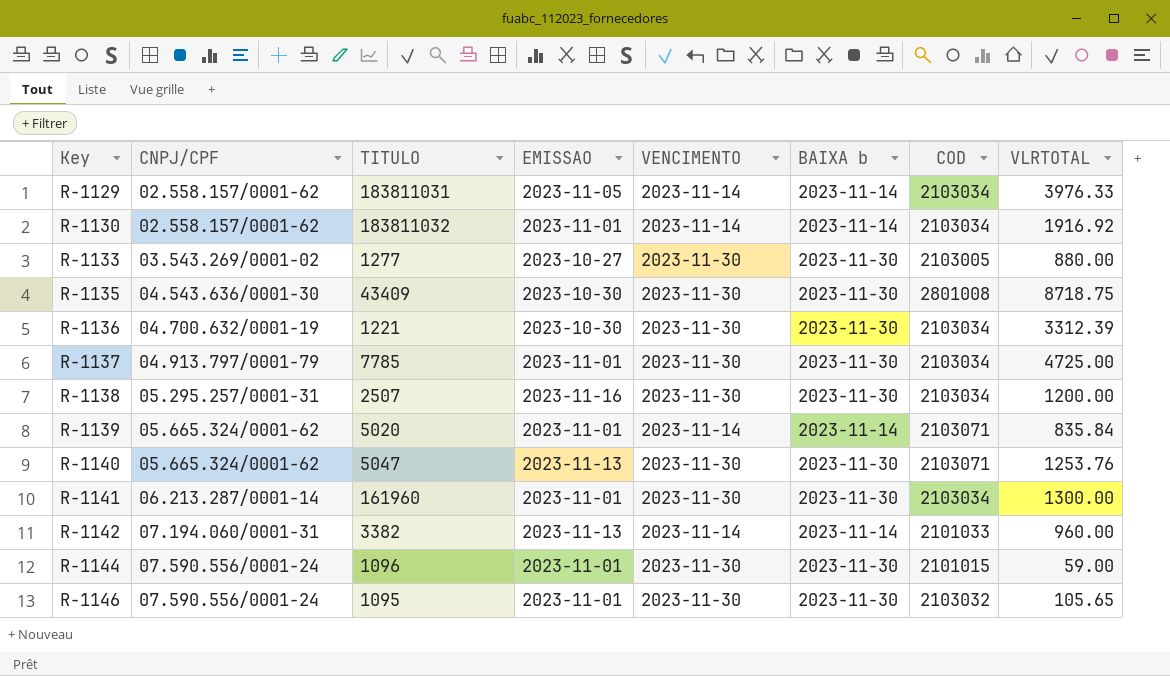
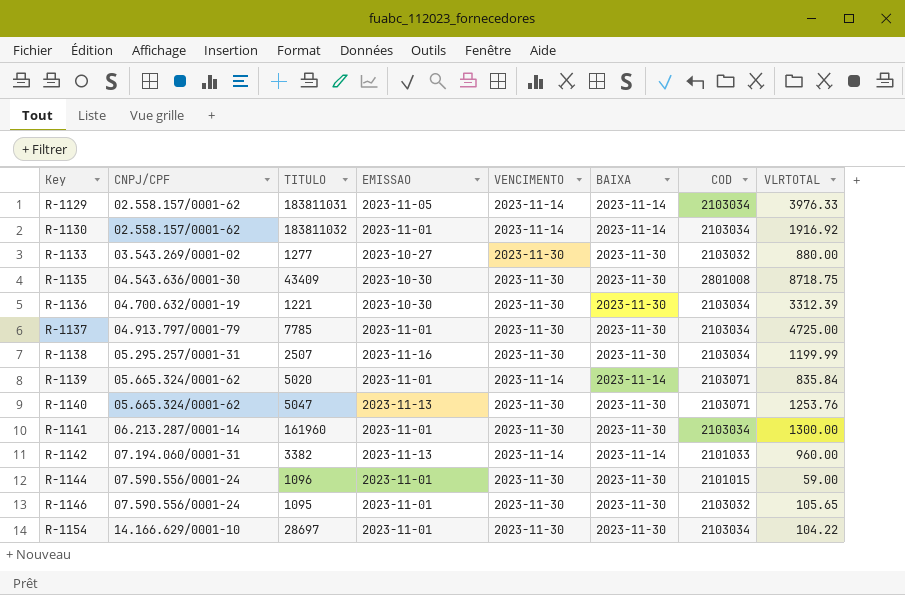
column name: BAIXA b -> BAIXA
R-1133 | COD: 2103005 -> 2103032
R-1138 | VLRTOTAL: 1200.00 -> 1199.99
row R-1154: none -> 14.166.629/0001-10 | 28697 | 2023-11-01 | 2023-11-30 | 2023-11-30 | 2103034 | 104.22

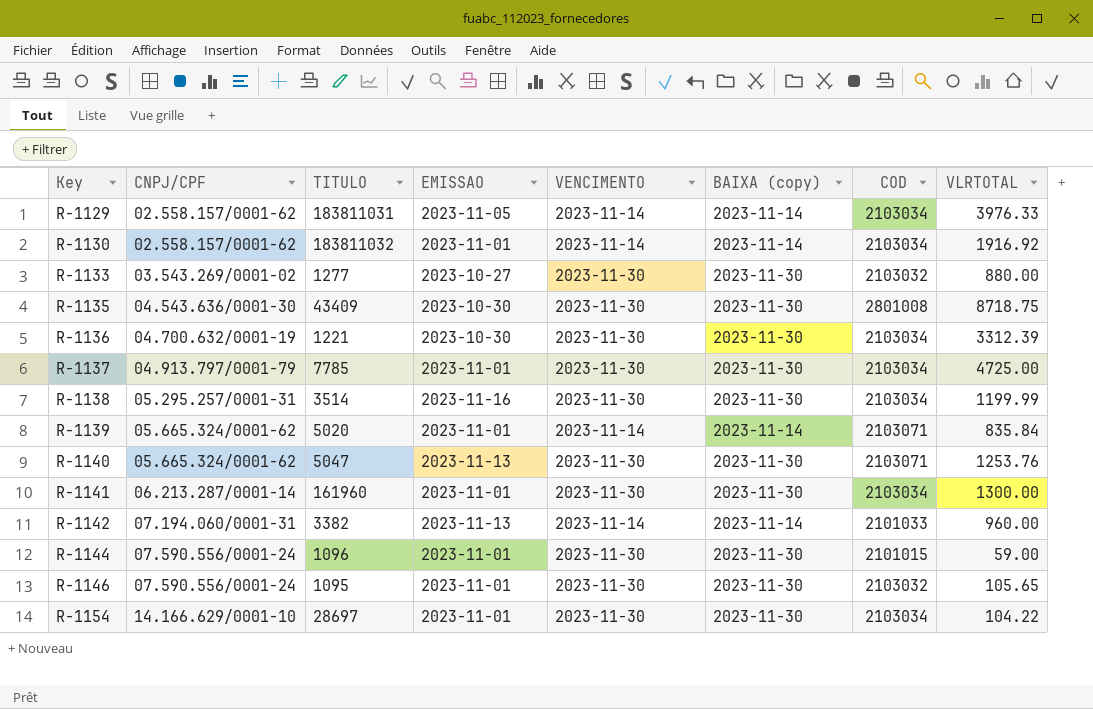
column name: BAIXA -> BAIXA (copy)
R-1138 | TITULO: 2507 -> 3514

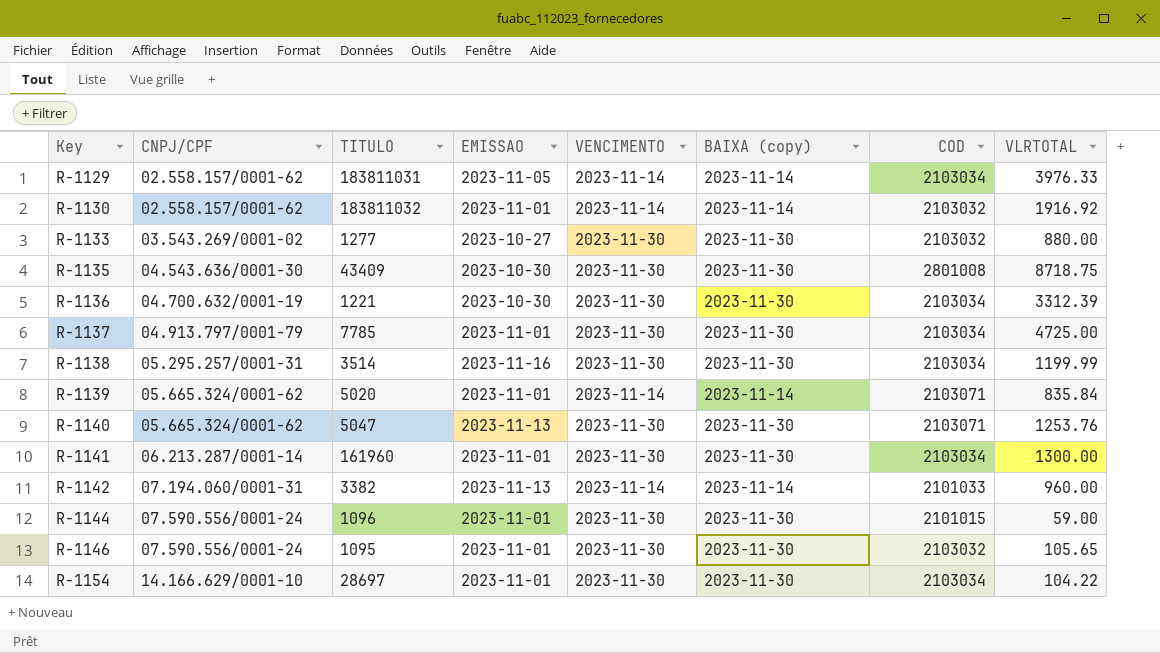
R-1130 | COD: 2103034 -> 2103032

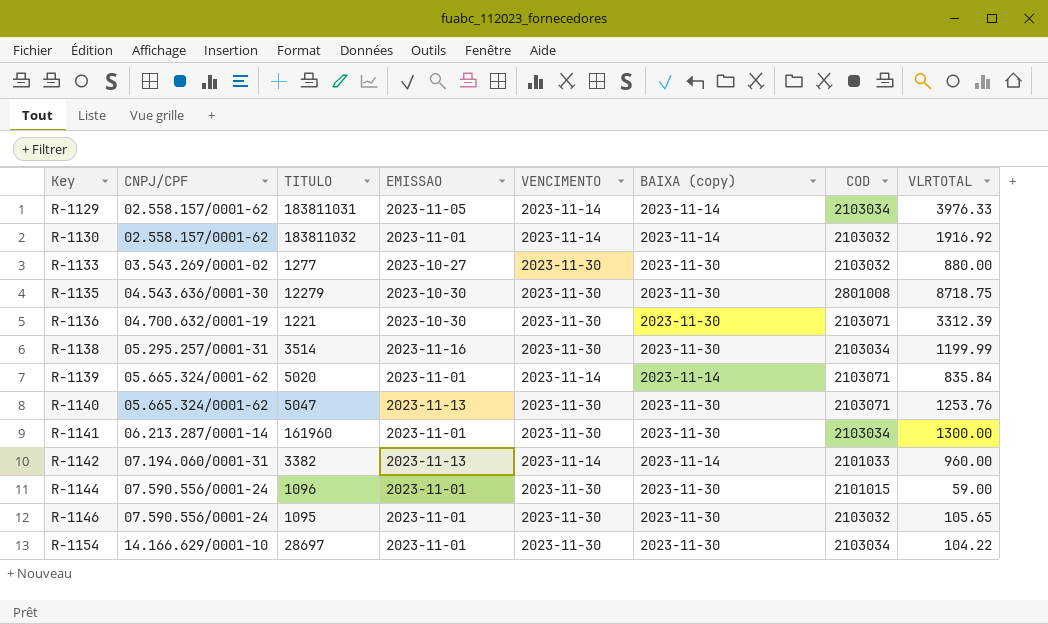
row R-1137: 04.913.797/0001-79 | 7785 | 2023-11-01 | 2023-11-30 | 2023-11-30 | 2103034 | 4725.00 -> none
R-1135 | TITULO: 43409 -> 12279
R-1136 | COD: 2103034 -> 2103071

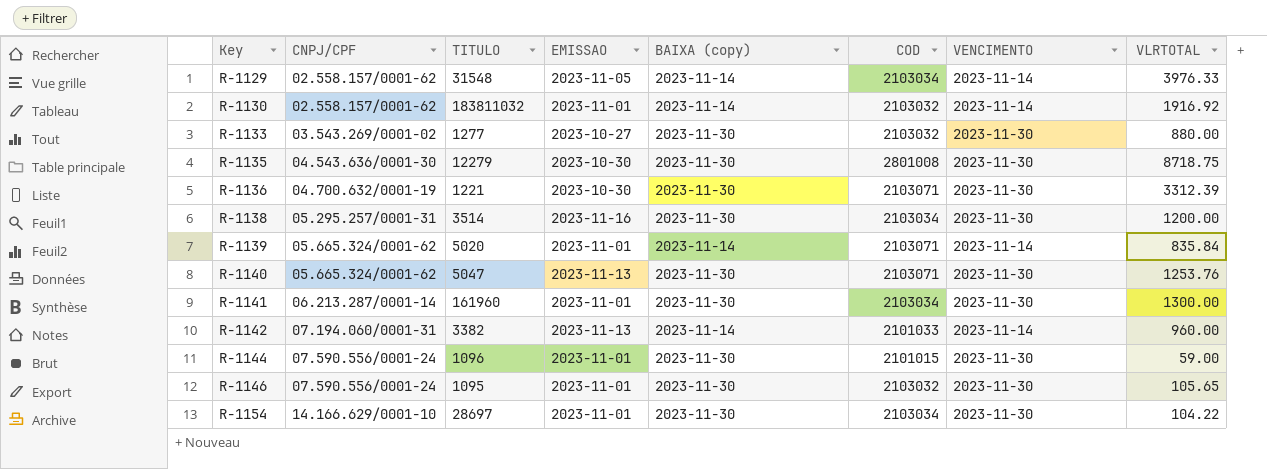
column VENCIMENTO | position: 5 -> 7
R-1129 | TITULO: 183811031 -> 31548
R-1138 | VLRTOTAL: 1199.99 -> 1200.00

